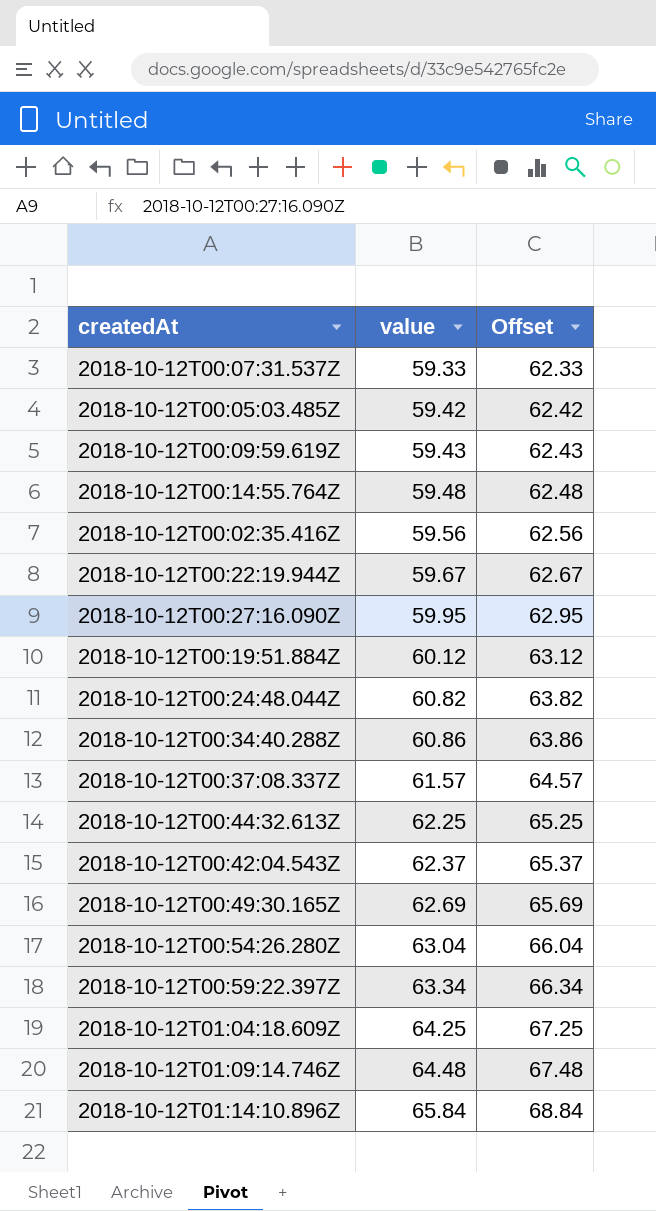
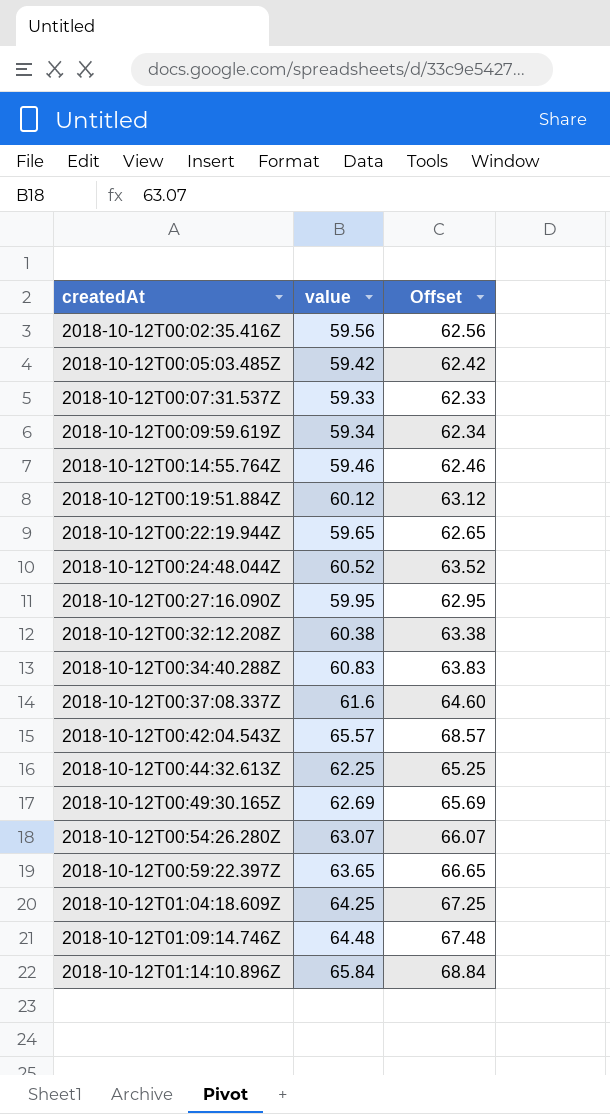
row order: value ascending -> createdAt ascending
2018-10-12T00:09:59.619Z | value: 59.43 -> 59.34
2018-10-12T00:09:59.619Z | Offset: 62.43 -> 62.34
2018-10-12T00:14:55.764Z | value: 59.48 -> 59.46
2018-10-12T00:14:55.764Z | Offset: 62.48 -> 62.46
2018-10-12T00:22:19.944Z | value: 59.67 -> 59.65
2018-10-12T00:22:19.944Z | Offset: 62.67 -> 62.65
2018-10-12T00:24:48.044Z | value: 60.82 -> 60.52
2018-10-12T00:24:48.044Z | Offset: 63.82 -> 63.52
row 2018-10-12T00:32:12.208Z: none -> 60.38 | 63.38
2018-10-12T00:34:40.288Z | value: 60.86 -> 60.83
2018-10-12T00:34:40.288Z | Offset: 63.86 -> 63.83
2018-10-12T00:37:08.337Z | value: 61.57 -> 61.6
2018-10-12T00:37:08.337Z | Offset: 64.57 -> 64.60
2018-10-12T00:42:04.543Z | value: 62.37 -> 65.57
2018-10-12T00:42:04.543Z | Offset: 65.37 -> 68.57
2018-10-12T00:54:26.280Z | value: 63.04 -> 63.07
2018-10-12T00:54:26.280Z | Offset: 66.04 -> 66.07
2018-10-12T00:59:22.397Z | value: 63.34 -> 63.65
2018-10-12T00:59:22.397Z | Offset: 66.34 -> 66.65

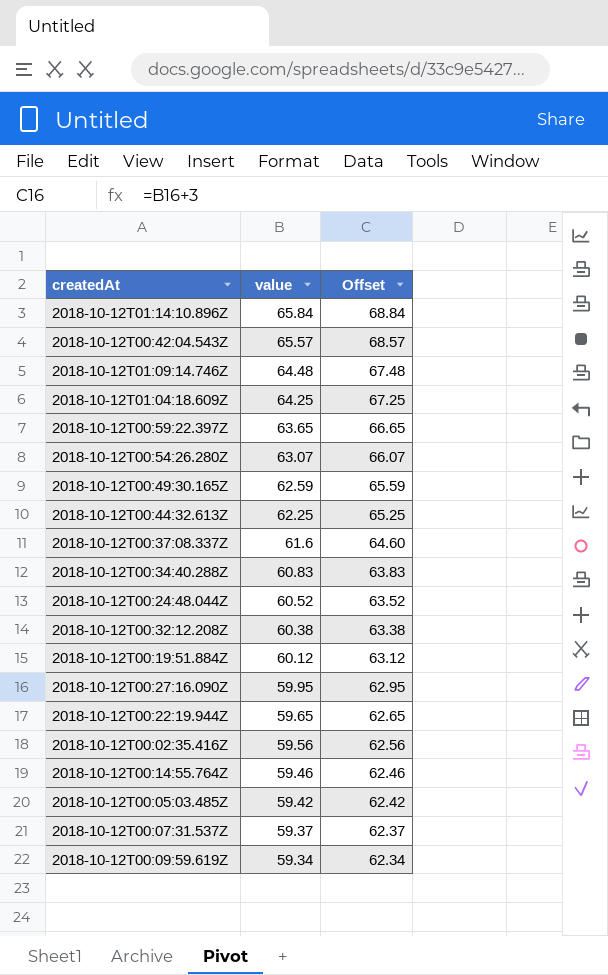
row order: createdAt ascending -> value descending
2018-10-12T00:49:30.165Z | value: 62.69 -> 62.59
2018-10-12T00:49:30.165Z | Offset: 65.69 -> 65.59
2018-10-12T00:07:31.537Z | value: 59.33 -> 59.37
2018-10-12T00:07:31.537Z | Offset: 62.33 -> 62.37

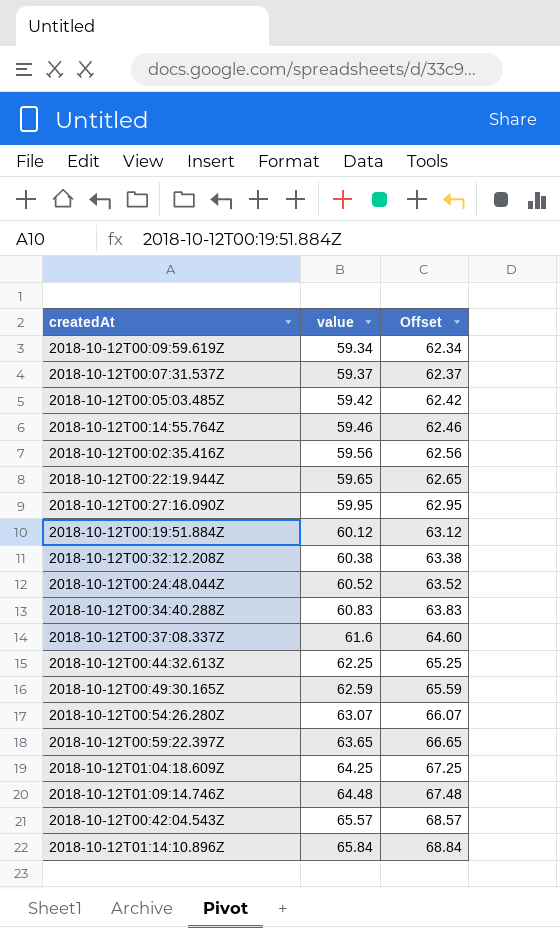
row order: value descending -> value ascending

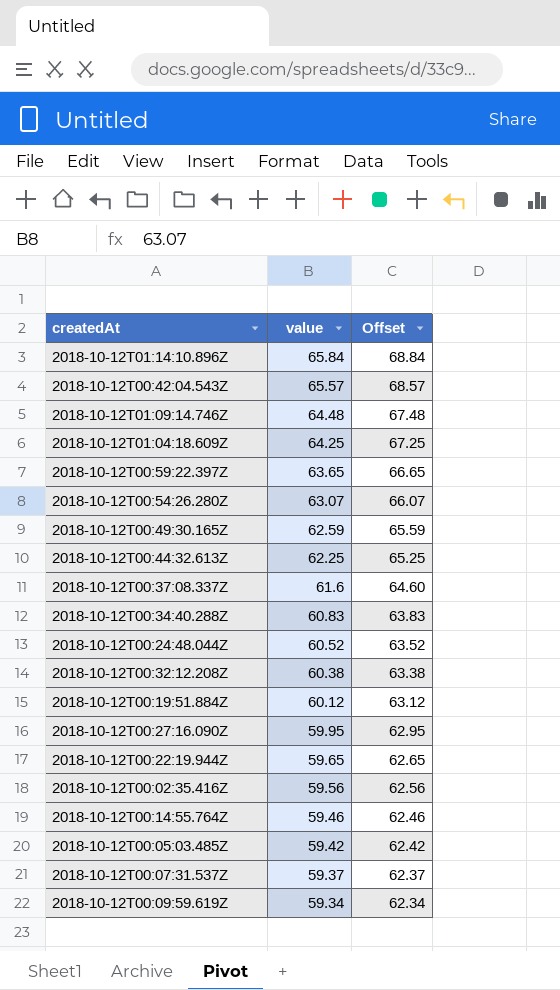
row order: value ascending -> value descending

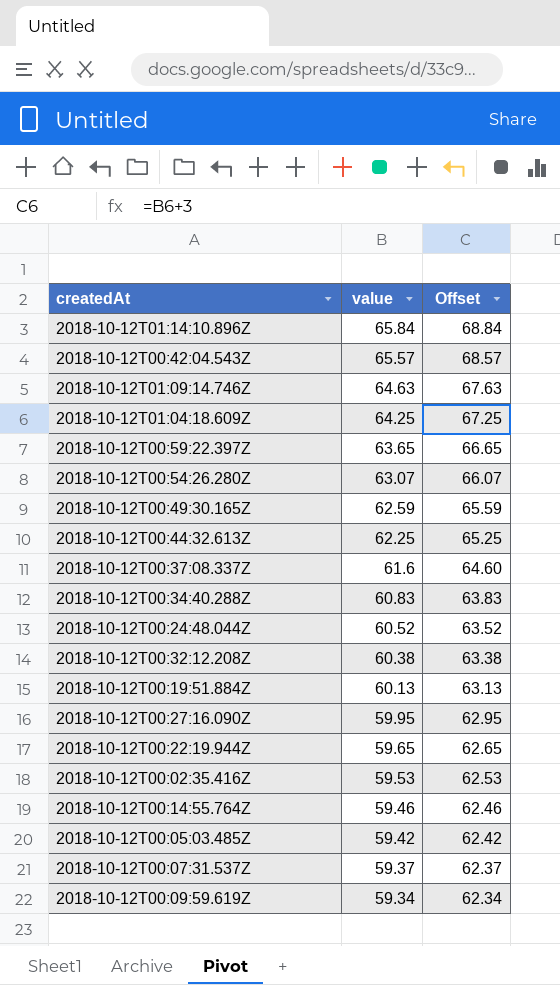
2018-10-12T01:09:14.746Z | value: 64.48 -> 64.63
2018-10-12T01:09:14.746Z | Offset: 67.48 -> 67.63
2018-10-12T00:19:51.884Z | value: 60.12 -> 60.13
2018-10-12T00:19:51.884Z | Offset: 63.12 -> 63.13
2018-10-12T00:02:35.416Z | value: 59.56 -> 59.53
2018-10-12T00:02:35.416Z | Offset: 62.56 -> 62.53

